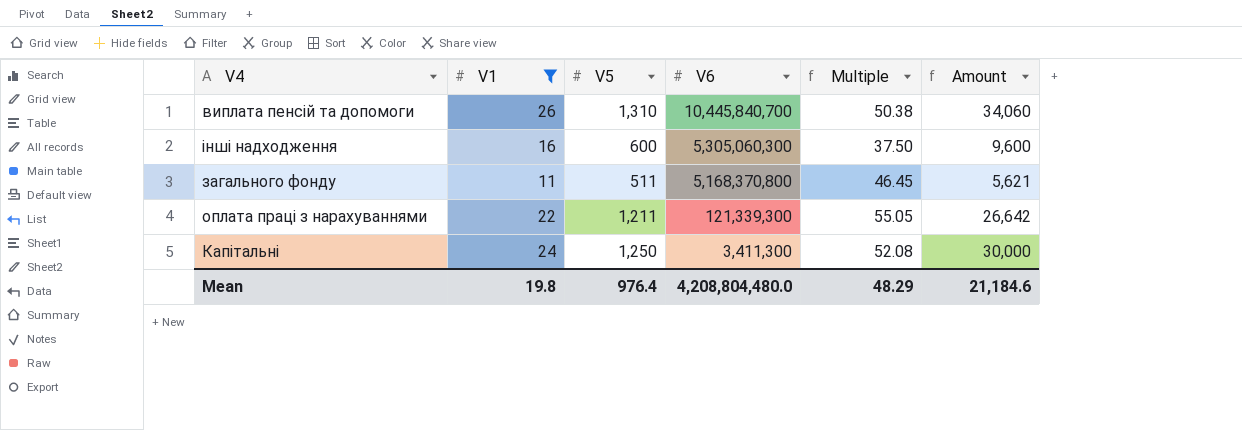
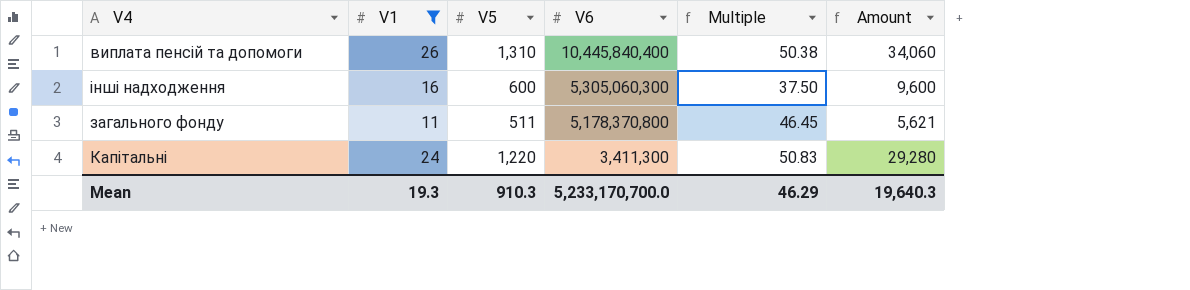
row оплата працi з нарахуваннями: 22 | 1,211 | 121,339,300 | 55.05 | 26,642 -> none
виплата пенсiй та допомоги | V6: 10,445,840,700 -> 10,445,840,400
загального фонду | V6: 5,168,370,800 -> 5,178,370,800
Капiтальнi | V5: 1,250 -> 1,220
Капiтальнi | Multiple: 52.08 -> 50.83
Капiтальнi | Amount: 30,000 -> 29,280
Mean | V1: 19.8 -> 19.3
Mean | V5: 976.4 -> 910.3
Mean | V6: 4,208,804,480.0 -> 5,233,170,700.0
Mean | Multiple: 48.29 -> 46.29
Mean | Amount: 21,184.6 -> 19,640.3

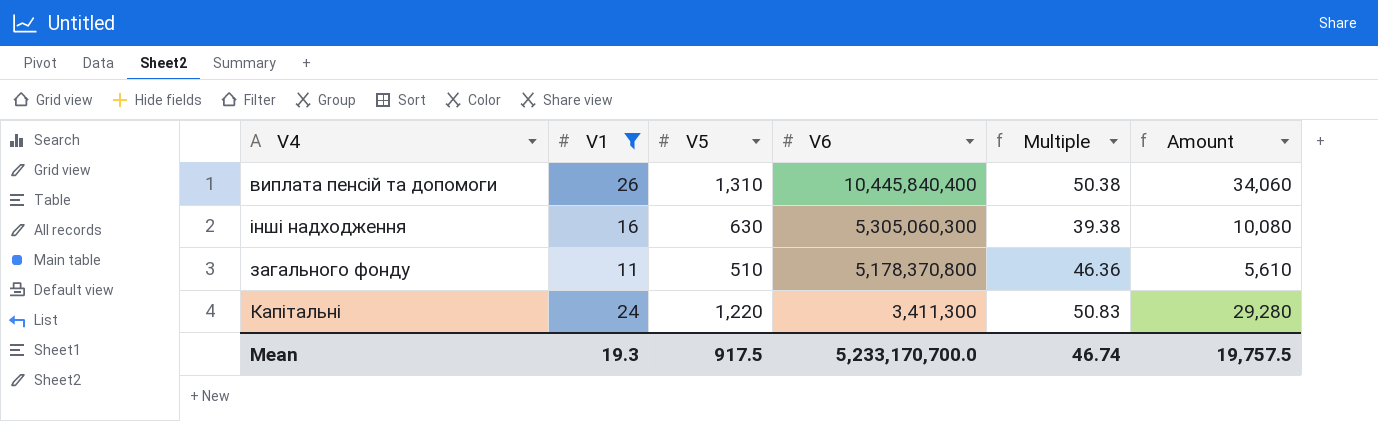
iншi надходження | V5: 600 -> 630
iншi надходження | Multiple: 37.50 -> 39.38
iншi надходження | Amount: 9,600 -> 10,080
загального фонду | V5: 511 -> 510
загального фонду | Multiple: 46.45 -> 46.36
загального фонду | Amount: 5,621 -> 5,610
Mean | V5: 910.3 -> 917.5
Mean | Multiple: 46.29 -> 46.74
Mean | Amount: 19,640.3 -> 19,757.5

